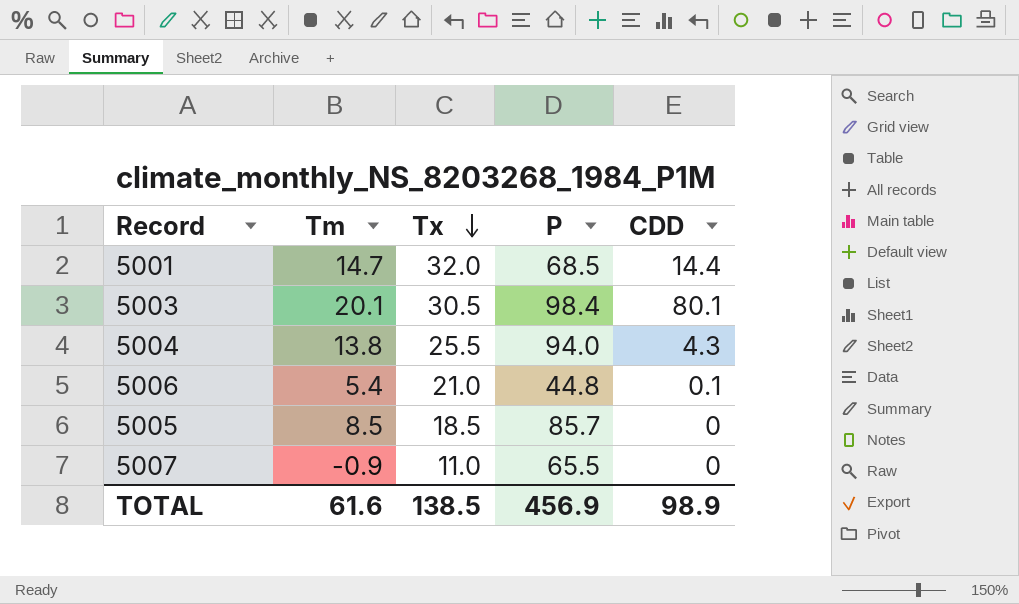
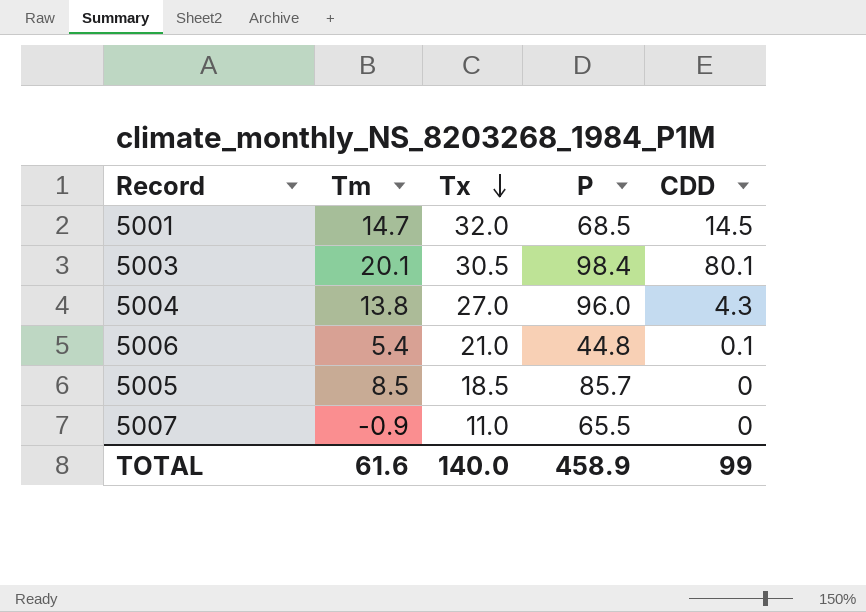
5001 | CDD: 14.4 -> 14.5
5004 | Tx: 25.5 -> 27.0
5004 | P: 94.0 -> 96.0
TOTAL | Tx: 138.5 -> 140.0
TOTAL | P: 456.9 -> 458.9
TOTAL | CDD: 98.9 -> 99

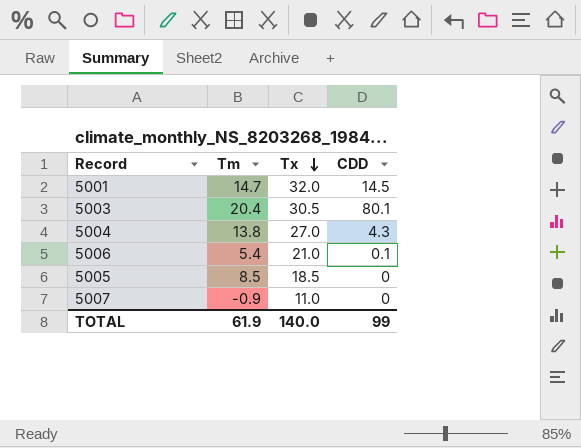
column P | position: 4 -> none
5003 | Tm: 20.1 -> 20.4
TOTAL | Tm: 61.6 -> 61.9

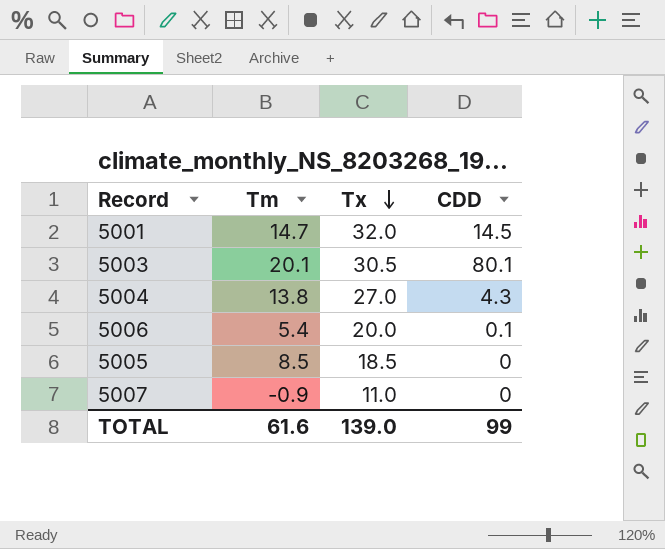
5003 | Tm: 20.4 -> 20.1
5006 | Tx: 21.0 -> 20.0
TOTAL | Tm: 61.9 -> 61.6
TOTAL | Tx: 140.0 -> 139.0

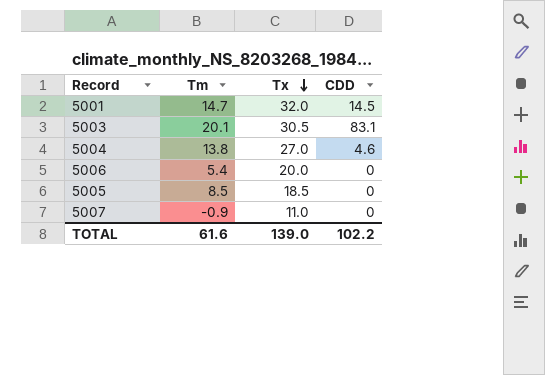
5003 | CDD: 80.1 -> 83.1
5004 | CDD: 4.3 -> 4.6
5006 | CDD: 0.1 -> 0
TOTAL | CDD: 99 -> 102.2

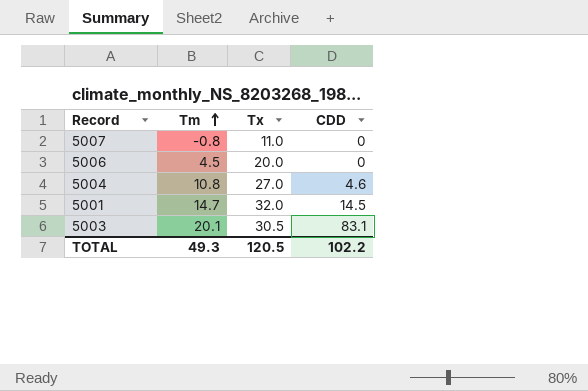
row order: Tx descending -> Tm ascending
row 5005: 8.5 | 18.5 | 0 -> none
5007 | Tm: -0.9 -> -0.8
5006 | Tm: 5.4 -> 4.5
5004 | Tm: 13.8 -> 10.8
TOTAL | Tm: 61.6 -> 49.3
TOTAL | Tx: 139.0 -> 120.5

